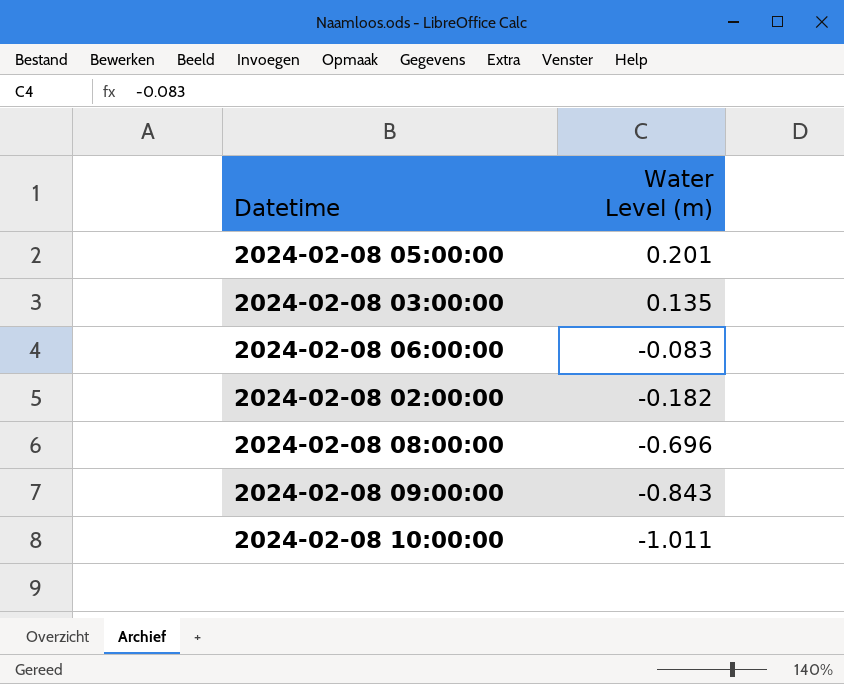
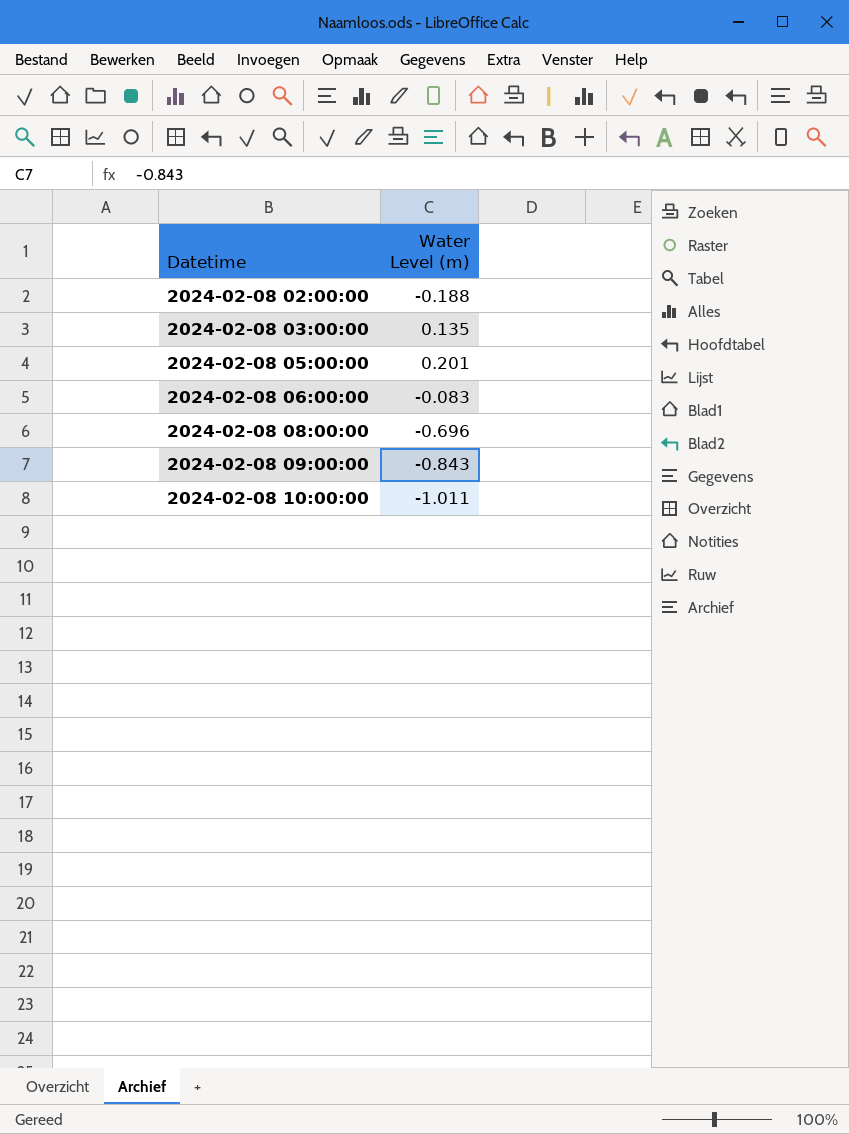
row order: Water Level (m) descending -> Datetime ascending
2024-02-08 02:00:00 | Water Level (m): -0.182 -> -0.188

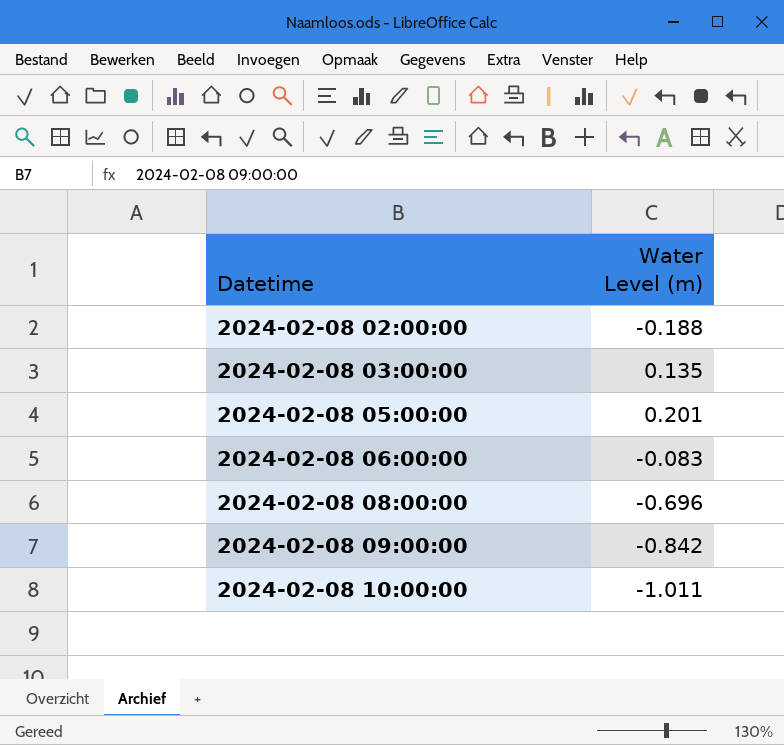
2024-02-08 09:00:00 | Water Level (m): -0.843 -> -0.842

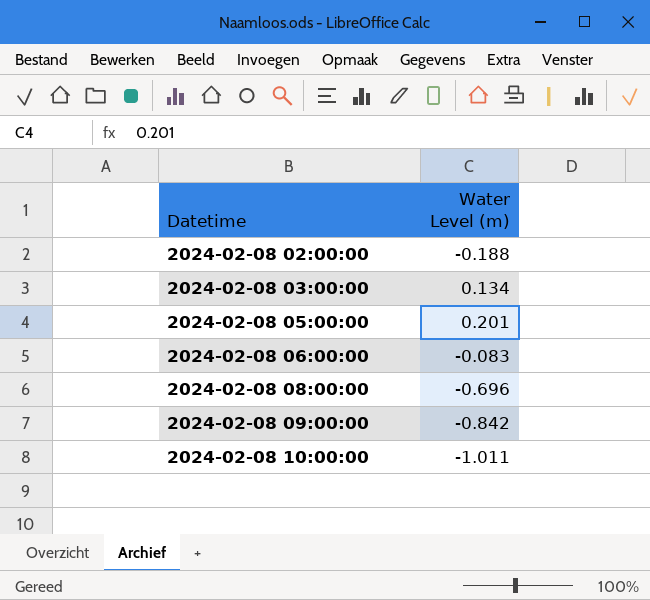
2024-02-08 03:00:00 | Water Level (m): 0.135 -> 0.134

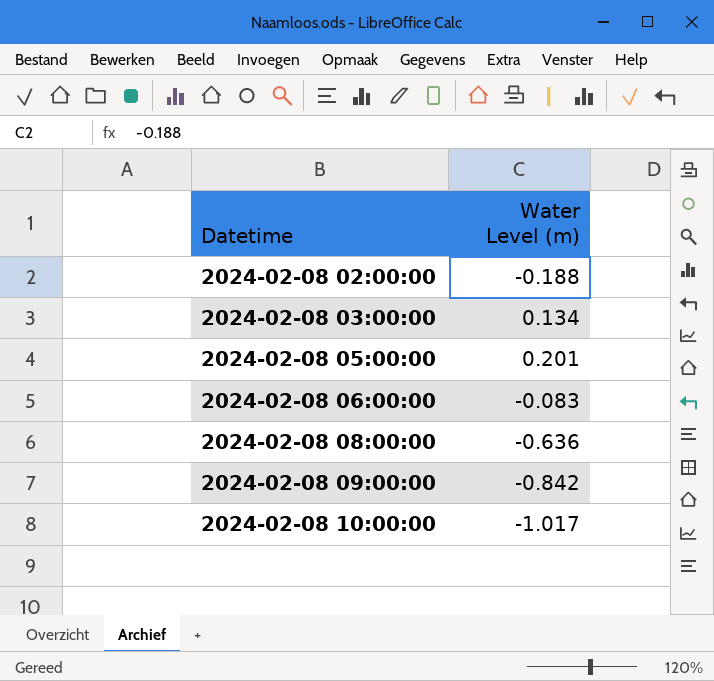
2024-02-08 08:00:00 | Water Level (m): -0.696 -> -0.636
2024-02-08 10:00:00 | Water Level (m): -1.011 -> -1.017

